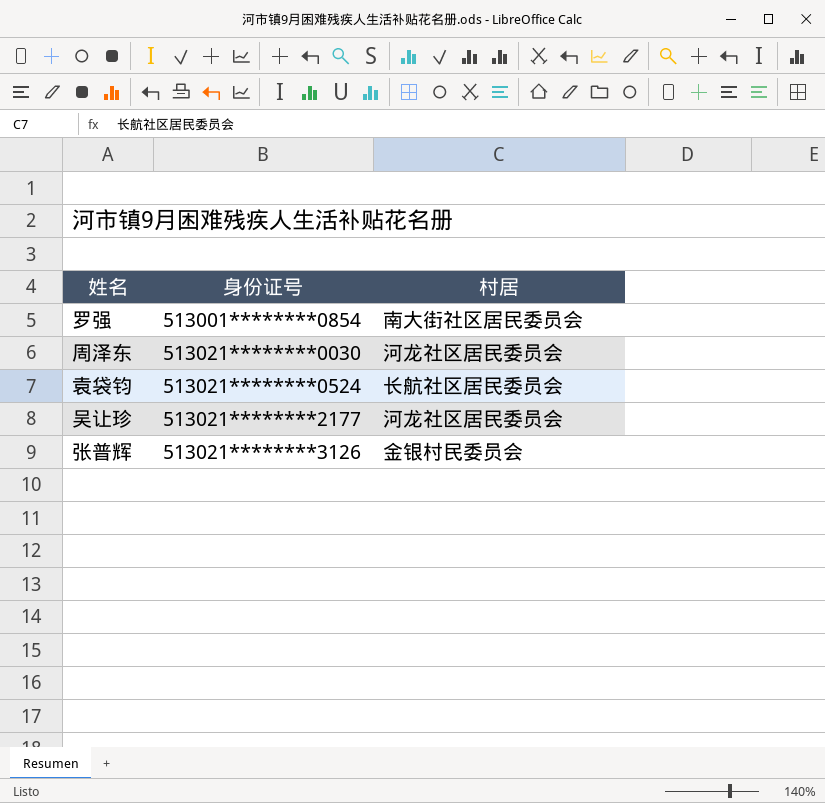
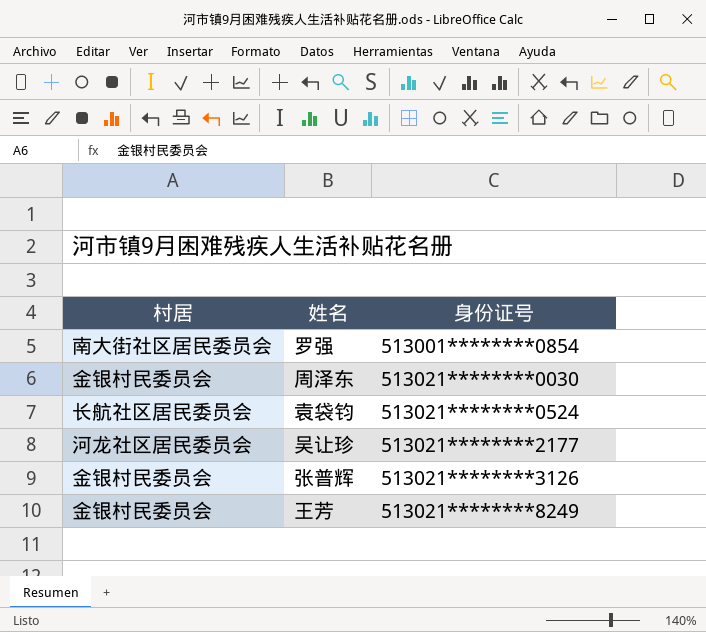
column 村居 | position: 3 -> 1
周泽东 | 村居: 河龙社区居民委员会 -> 金银村民委员会
row 王芳: none -> 金银村民委员会 | 513021********8249

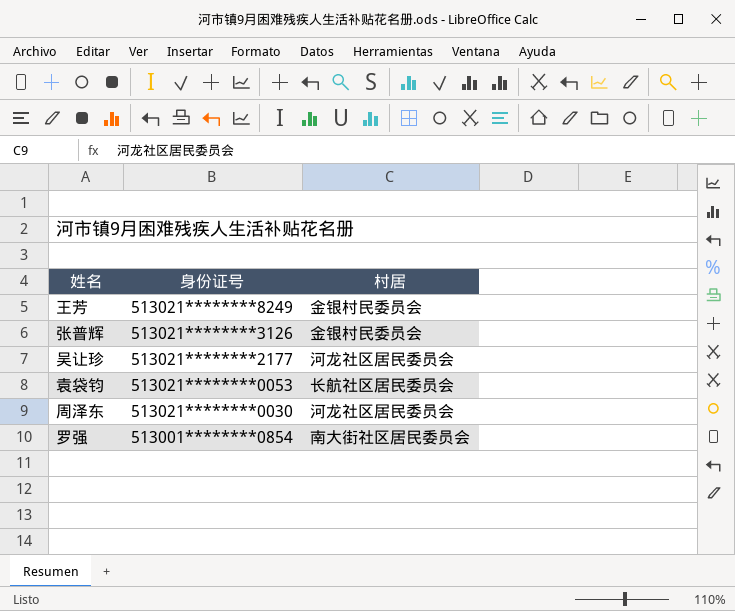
row order: 身份证号 ascending -> 身份证号 descending
column 村居 | position: 1 -> 3
袁袋钧 | 身份证号: 513021********0524 -> 513021********0053
周泽东 | 村居: 金银村民委员会 -> 河龙社区居民委员会

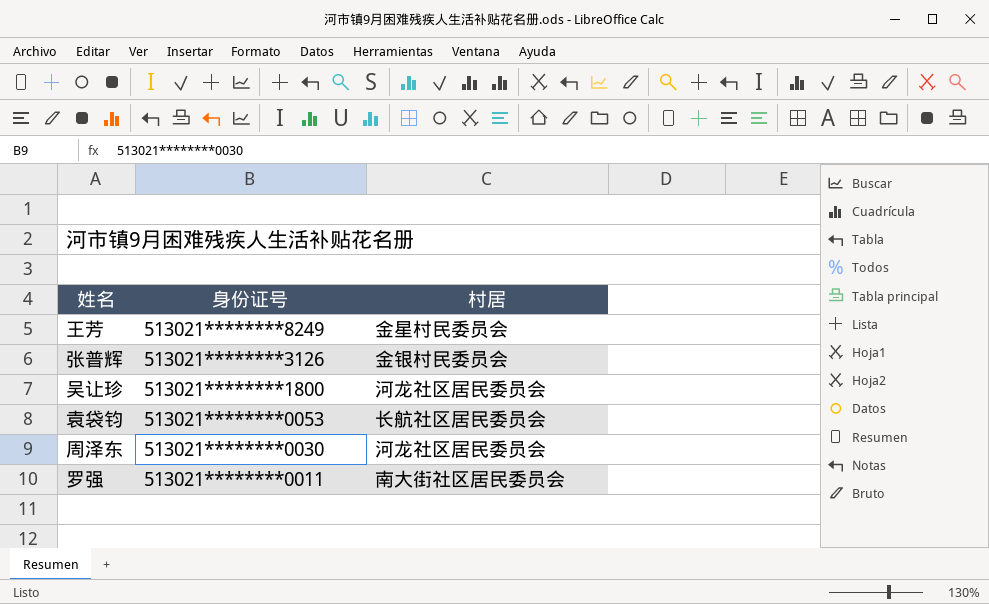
王芳 | 村居: 金银村民委员会 -> 金星村民委员会
吴让珍 | 身份证号: 513021********2177 -> 513021********1800
罗强 | 身份证号: 513001********0854 -> 513021********0011

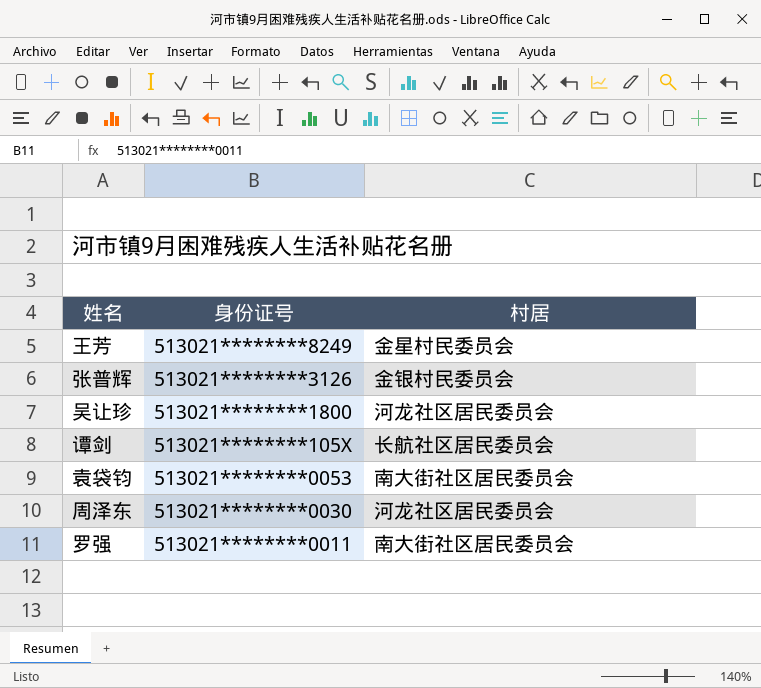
row 谭剑: none -> 513021********105X | 长航社区居民委员会
袁袋钧 | 村居: 长航社区居民委员会 -> 南大街社区居民委员会

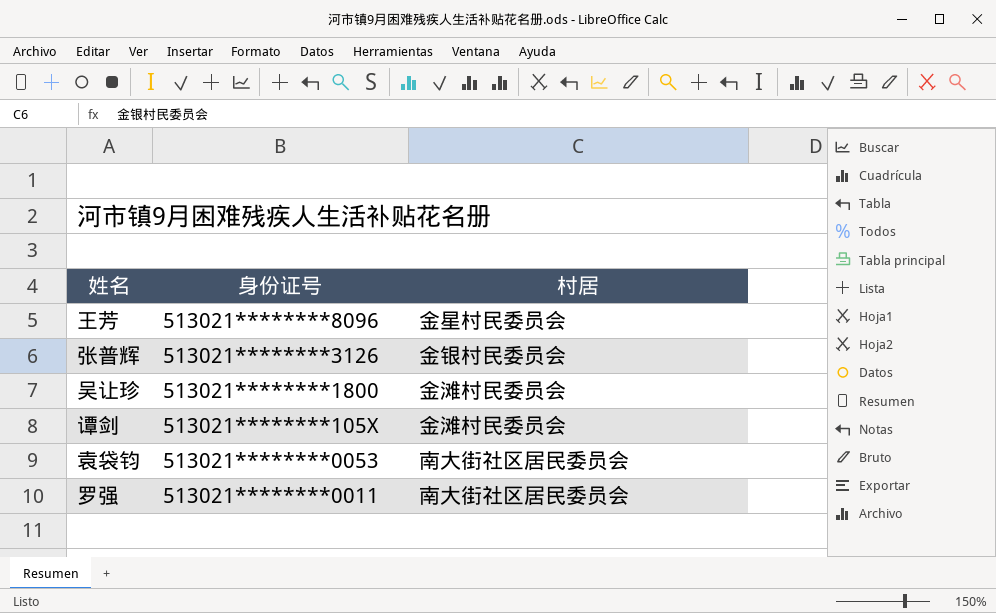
row 周泽东: 513021********0030 | 河龙社区居民委员会 -> none
王芳 | 身份证号: 513021********8249 -> 513021********8096
吴让珍 | 村居: 河龙社区居民委员会 -> 金滩村民委员会
谭剑 | 村居: 长航社区居民委员会 -> 金滩村民委员会

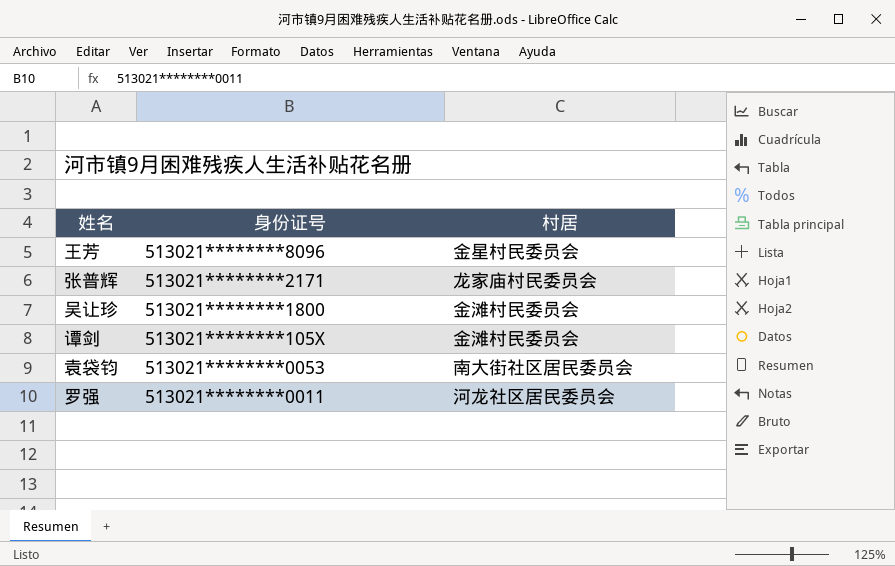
张普辉 | 身份证号: 513021********3126 -> 513021********2171
张普辉 | 村居: 金银村民委员会 -> 龙家庙村民委员会
罗强 | 村居: 南大街社区居民委员会 -> 河龙社区居民委员会

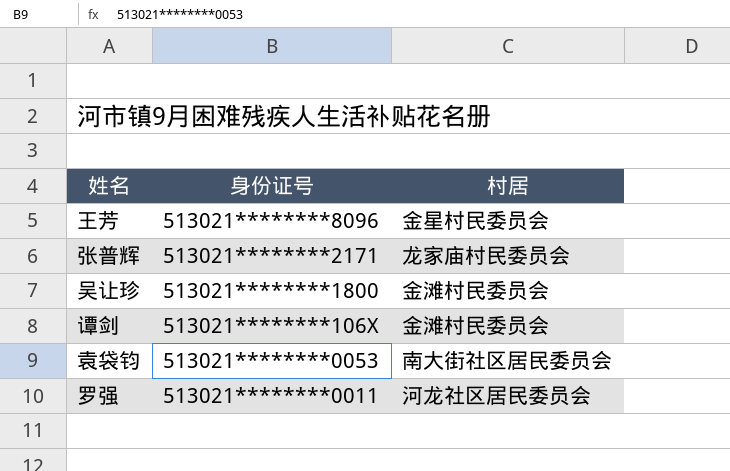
谭剑 | 身份证号: 513021********105X -> 513021********106X

